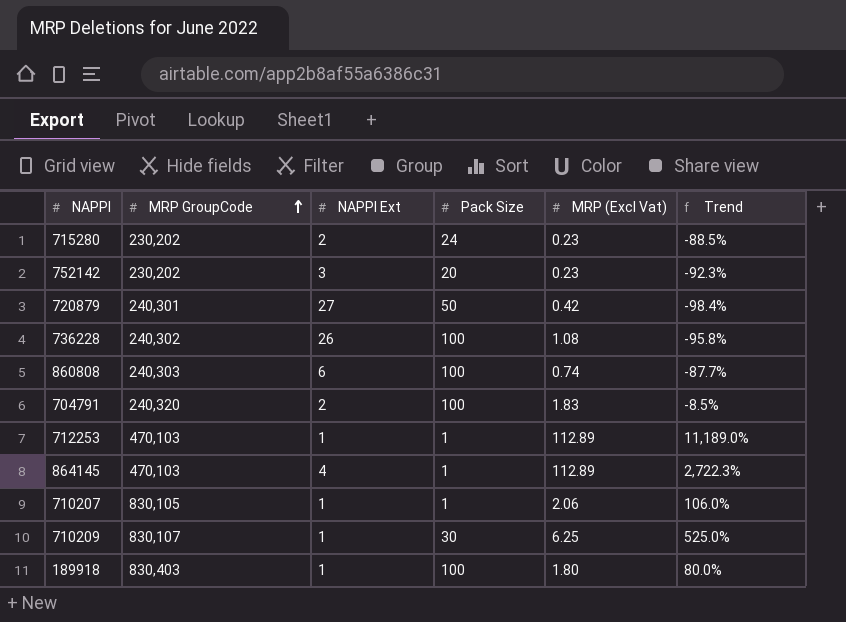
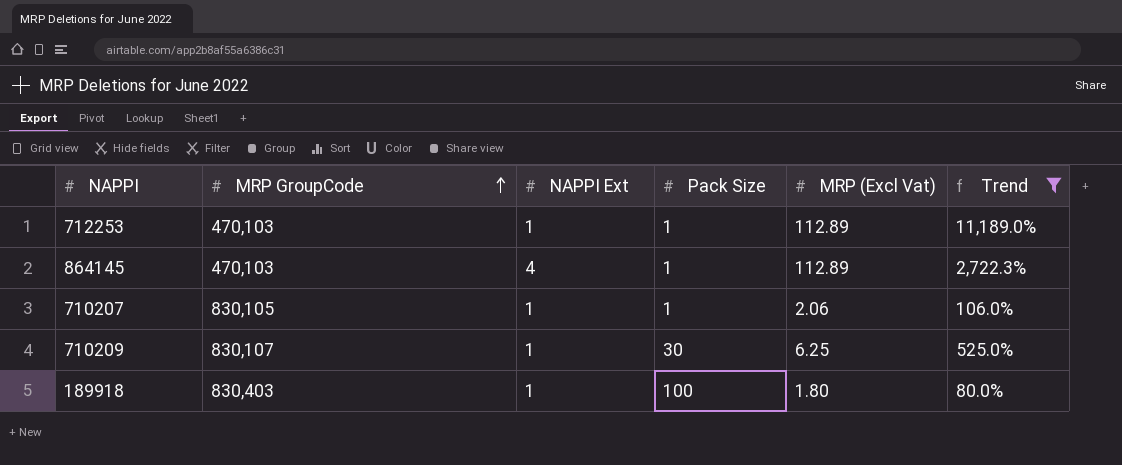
filter: none -> Trend >= 80.0%

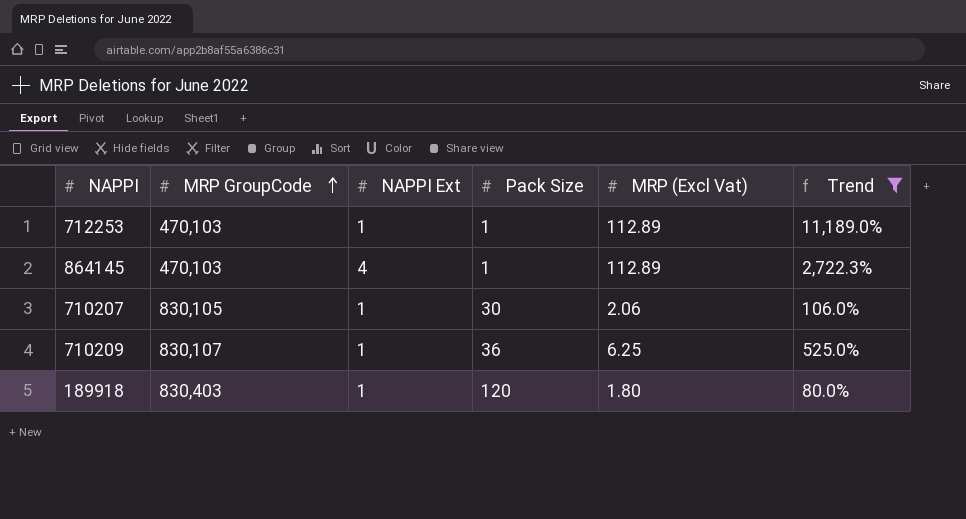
710207 | Pack Size: 1 -> 30
710209 | Pack Size: 30 -> 36
189918 | Pack Size: 100 -> 120

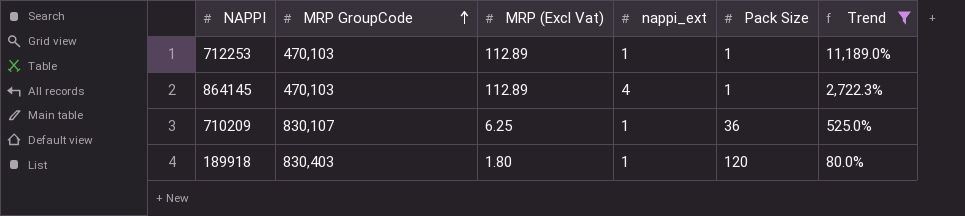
column MRP (Excl Vat) | position: 5 -> 3
column name: NAPPI Ext -> nappi_ext
row 710207: 830,105 | 1 | 30 | 2.06 | 106.0% -> none

